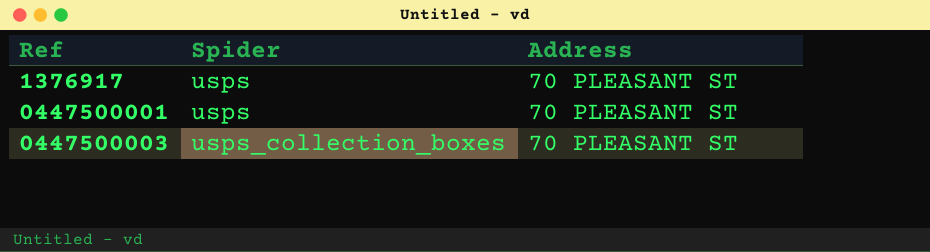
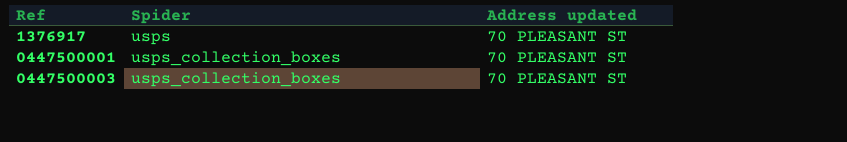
column name: Address -> Address updated
0447500001 | Spider: usps -> usps_collection_boxes

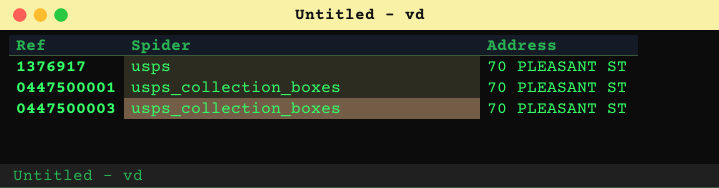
column name: Address updated -> Address

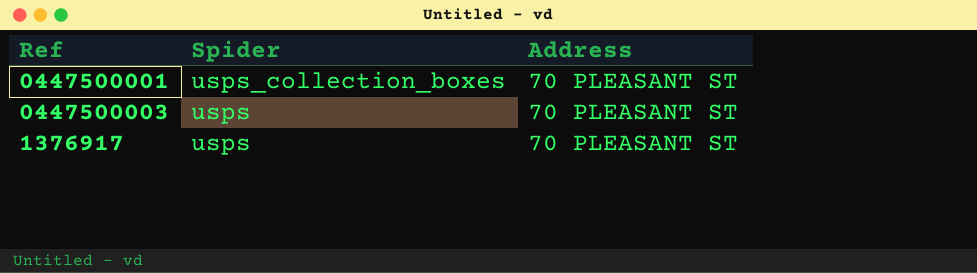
row order: Ref ascending -> Spider descending
0447500003 | Spider: usps_collection_boxes -> usps

